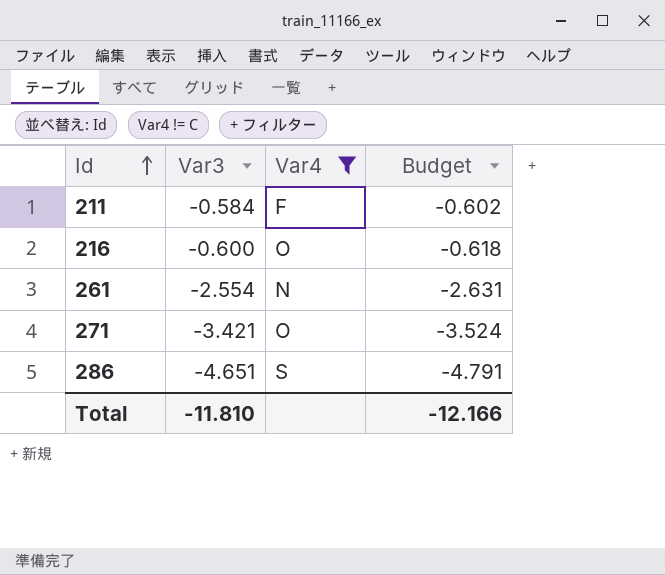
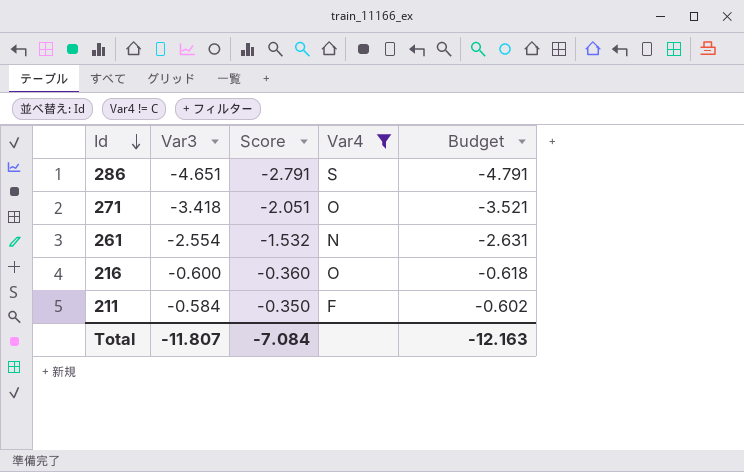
row order: Id ascending -> Id descending
column Score | formula: none -> [Var3] * 0.6
271 | Var3: -3.421 -> -3.418
271 | Budget: -3.524 -> -3.521
Total | Var3: -11.810 -> -11.807
Total | Budget: -12.166 -> -12.163

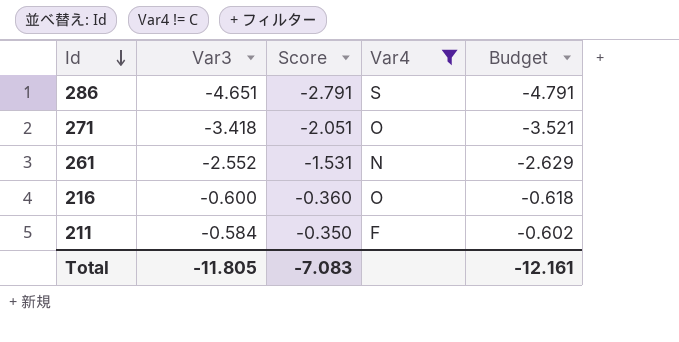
261 | Var3: -2.554 -> -2.552
261 | Score: -1.532 -> -1.531
261 | Budget: -2.631 -> -2.629
Total | Var3: -11.807 -> -11.805
Total | Score: -7.084 -> -7.083
Total | Budget: -12.163 -> -12.161

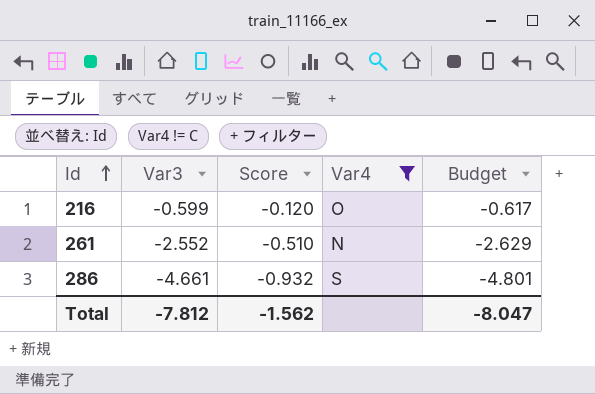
row order: Id descending -> Id ascending
column Score | formula: [Var3] * 0.6 -> [Var3] * 0.2
row 271: -3.418 | -2.051 | O | -3.521 -> none
row 211: -0.584 | -0.350 | F | -0.602 -> none
216 | Var3: -0.600 -> -0.599
216 | Budget: -0.618 -> -0.617
286 | Var3: -4.651 -> -4.661
286 | Budget: -4.791 -> -4.801
Total | Var3: -11.805 -> -7.812
Total | Score: -7.083 -> -1.562
Total | Budget: -12.161 -> -8.047

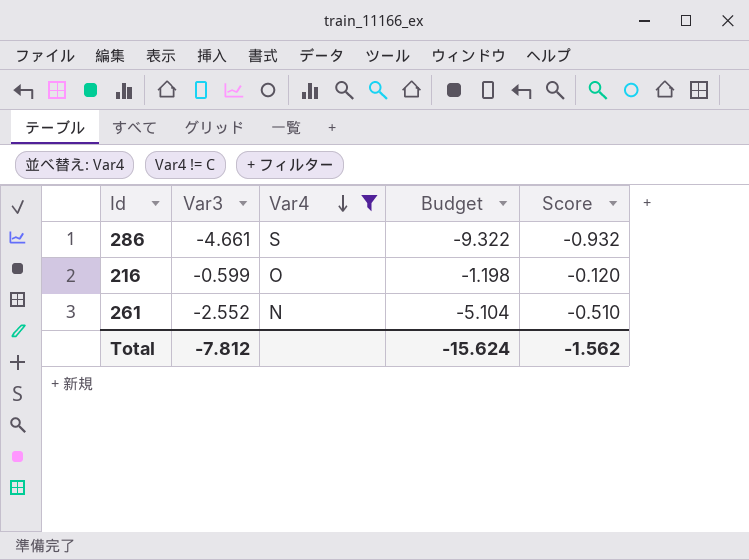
row order: Id ascending -> Var4 descending
column Budget | formula: [Var3] * 1.03 -> [Var3] * 2
column Score | position: 3 -> 5
Total | Budget: -8.047 -> -15.624

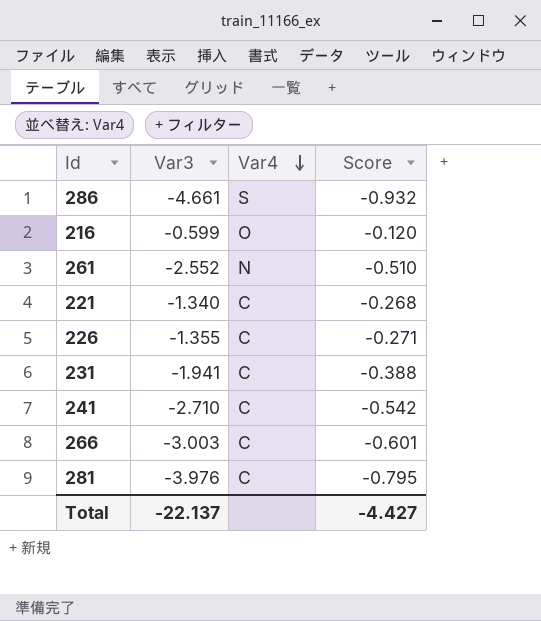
filter: Var4 != C -> none
column Budget | formula: [Var3] * 2 -> none
Total | Var3: -7.812 -> -22.137
Total | Score: -1.562 -> -4.427

